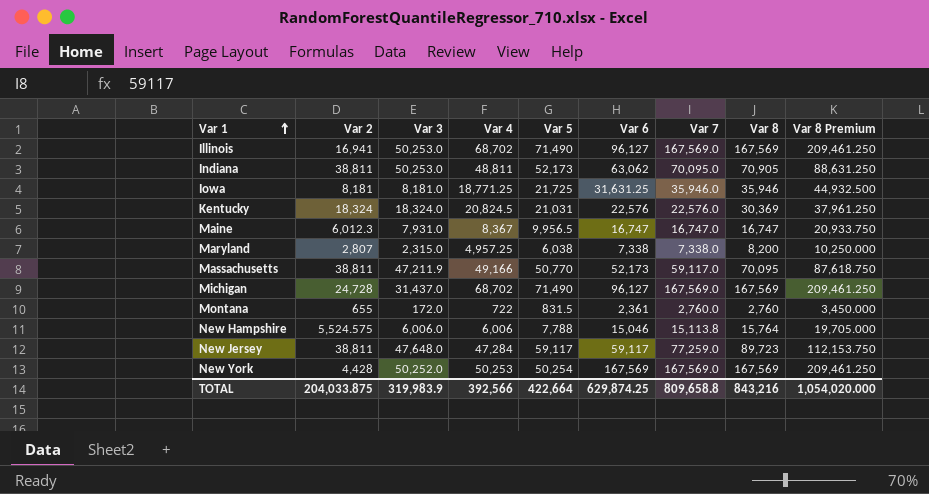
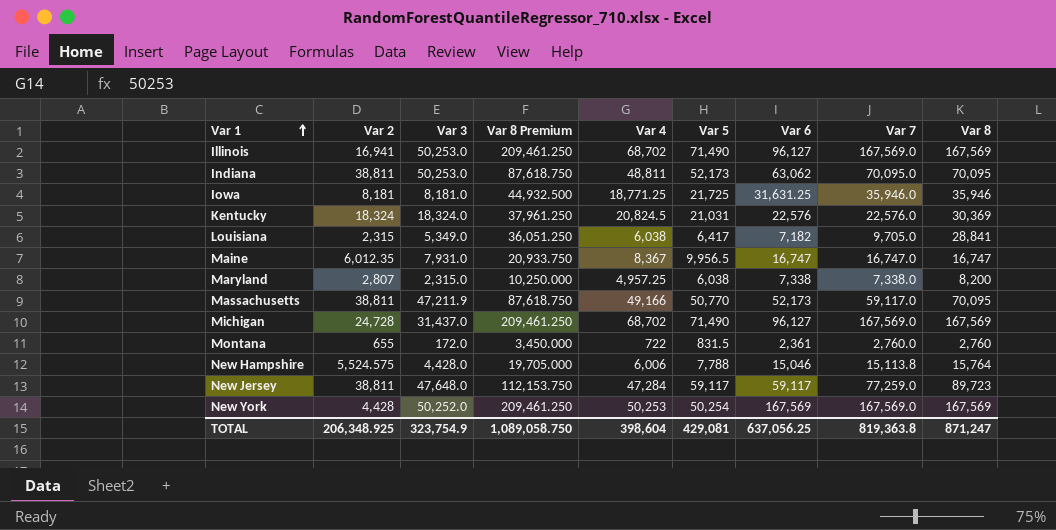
column Var 8 Premium | position: 9 -> 4
Indiana | Var 8 Premium: 88,631.250 -> 87,618.750
Indiana | Var 8: 70,905 -> 70,095
row Louisiana: none -> 2,315 | 5,349.0 | 36,051.250 | 6,038 | 6,417 | 7,182 | 9,705.0 | 28,841
Maine | Var 2: 6,012.3 -> 6,012.35
New Hampshire | Var 3: 6,006.0 -> 4,428.0
TOTAL | Var 2: 204,033.875 -> 206,348.925
TOTAL | Var 3: 319,983.9 -> 323,754.9
TOTAL | Var 8 Premium: 1,054,020.000 -> 1,089,058.750
TOTAL | Var 4: 392,566 -> 398,604
TOTAL | Var 5: 422,664 -> 429,081
TOTAL | Var 6: 629,874.25 -> 637,056.25
TOTAL | Var 7: 809,658.8 -> 819,363.8
TOTAL | Var 8: 843,216 -> 871,247

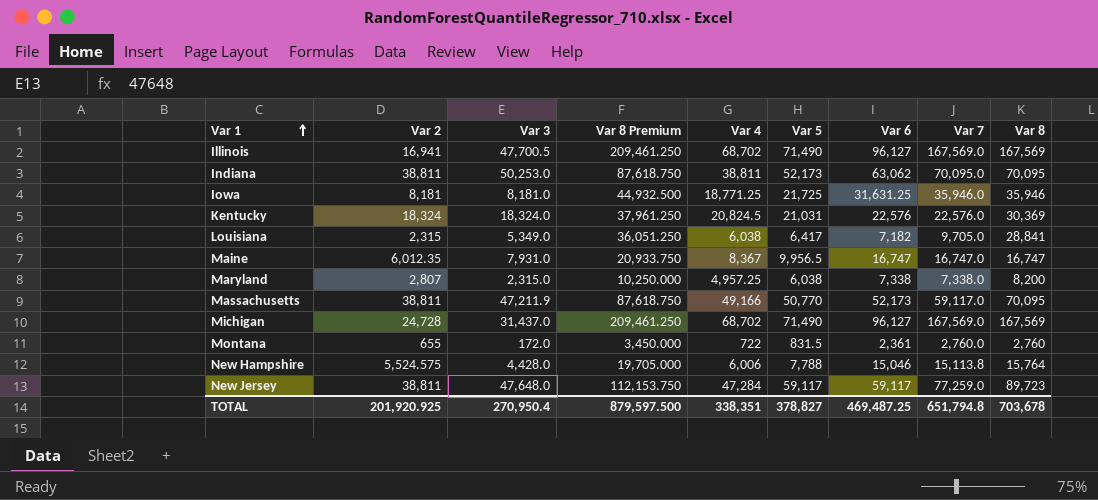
row New York: 4,428 | 50,252.0 | 209,461.250 | 50,253 | 50,254 | 167,569 | 167,569.0 | 167,569 -> none
Illinois | Var 3: 50,253.0 -> 47,700.5
Indiana | Var 4: 48,811 -> 38,811
TOTAL | Var 2: 206,348.925 -> 201,920.925
TOTAL | Var 3: 323,754.9 -> 270,950.4
TOTAL | Var 8 Premium: 1,089,058.750 -> 879,597.500
TOTAL | Var 4: 398,604 -> 338,351
TOTAL | Var 5: 429,081 -> 378,827
TOTAL | Var 6: 637,056.25 -> 469,487.25
TOTAL | Var 7: 819,363.8 -> 651,794.8
TOTAL | Var 8: 871,247 -> 703,678

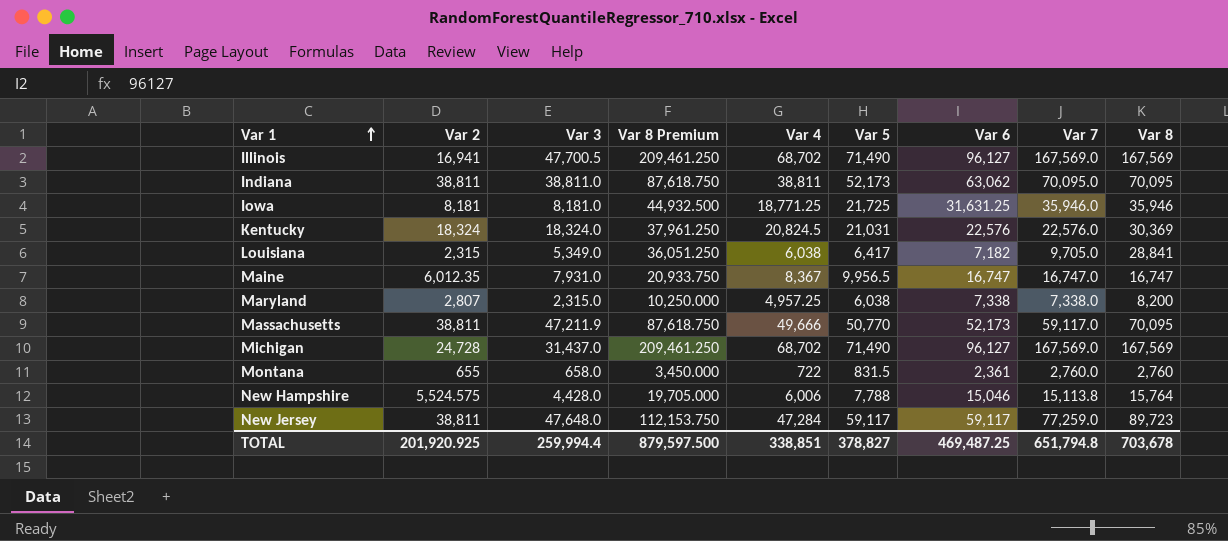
Indiana | Var 3: 50,253.0 -> 38,811.0
Massachusetts | Var 4: 49,166 -> 49,666
Montana | Var 3: 172.0 -> 658.0
TOTAL | Var 3: 270,950.4 -> 259,994.4
TOTAL | Var 4: 338,351 -> 338,851

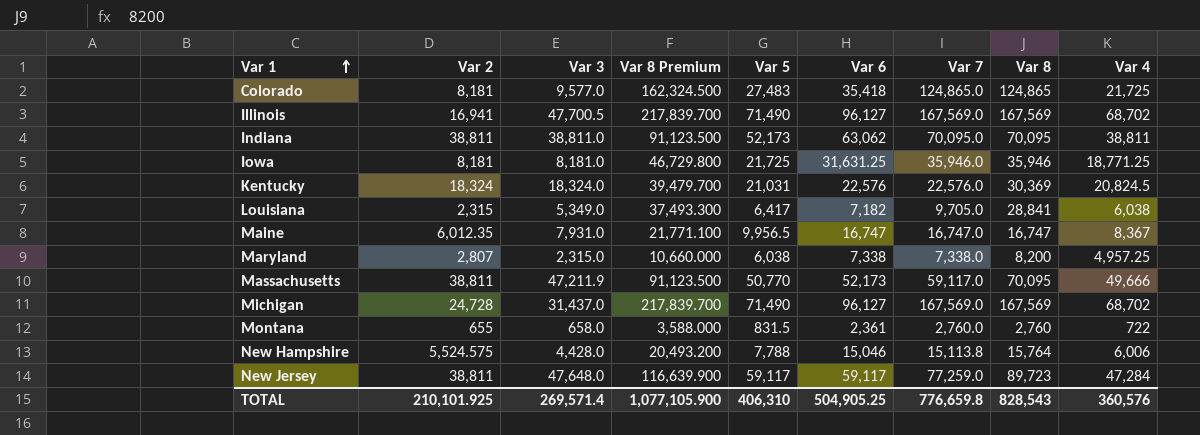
column Var 8 Premium | formula: [Var 8] * 1.25 -> [Var 8] * 1.3
column Var 4 | position: 5 -> 9
row Colorado: none -> 8,181 | 9,577.0 | 162,324.500 | 27,483 | 35,418 | 124,865.0 | 124,865 | 21,725
TOTAL | Var 2: 201,920.925 -> 210,101.925
TOTAL | Var 3: 259,994.4 -> 269,571.4
TOTAL | Var 8 Premium: 879,597.500 -> 1,077,105.900
TOTAL | Var 5: 378,827 -> 406,310
TOTAL | Var 6: 469,487.25 -> 504,905.25
TOTAL | Var 7: 651,794.8 -> 776,659.8
TOTAL | Var 8: 703,678 -> 828,543
TOTAL | Var 4: 338,851 -> 360,576

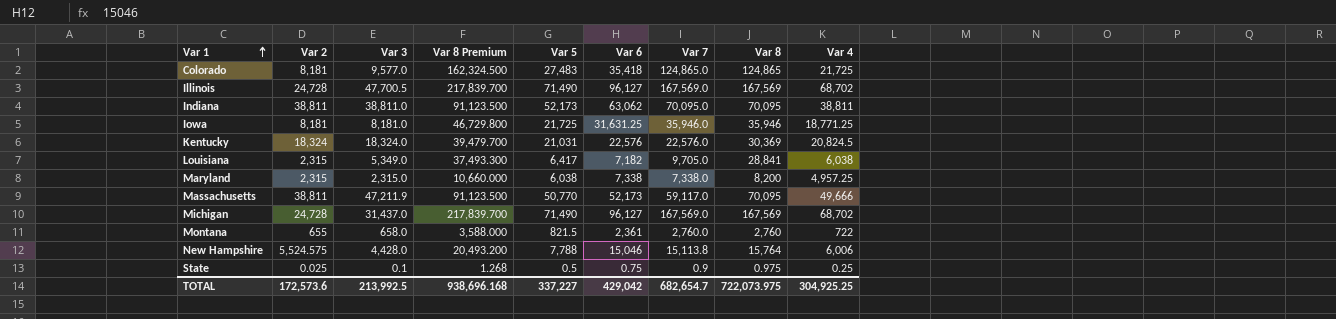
row Maine: 6,012.35 | 7,931.0 | 21,771.100 | 9,956.5 | 16,747 | 16,747.0 | 16,747 | 8,367 -> none
row New Jersey: 38,811 | 47,648.0 | 116,639.900 | 59,117 | 59,117 | 77,259.0 | 89,723 | 47,284 -> none
Illinois | Var 2: 16,941 -> 24,728
Maryland | Var 2: 2,807 -> 2,315
Montana | Var 5: 831.5 -> 821.5
row State: none -> 0.025 | 0.1 | 1.268 | 0.5 | 0.75 | 0.9 | 0.975 | 0.25
TOTAL | Var 2: 210,101.925 -> 172,573.6
TOTAL | Var 3: 269,571.4 -> 213,992.5
TOTAL | Var 8 Premium: 1,077,105.900 -> 938,696.168
TOTAL | Var 5: 406,310 -> 337,227
TOTAL | Var 6: 504,905.25 -> 429,042
TOTAL | Var 7: 776,659.8 -> 682,654.7
TOTAL | Var 8: 828,543 -> 722,073.975
TOTAL | Var 4: 360,576 -> 304,925.25

